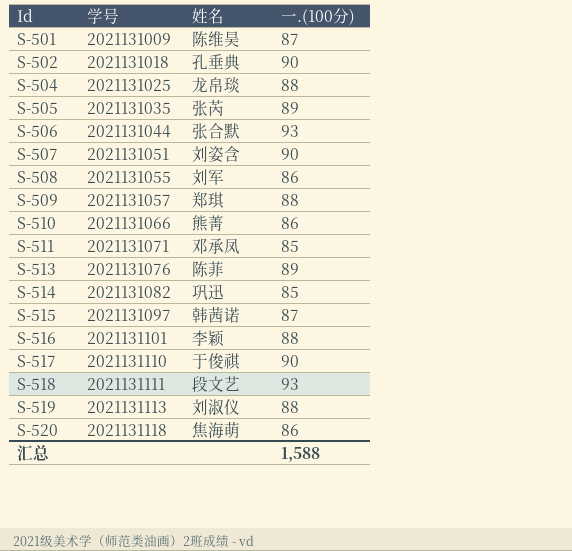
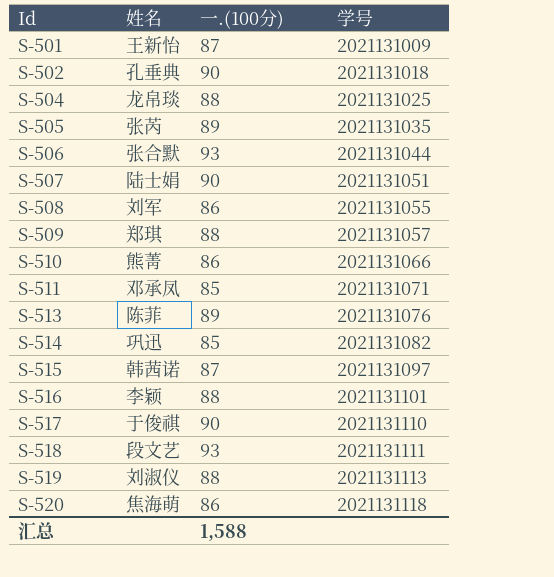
column 学号 | position: 2 -> 4
S-501 | 姓名: 陈维昊 -> 王新怡
S-507 | 姓名: 刘姿含 -> 陆士娟

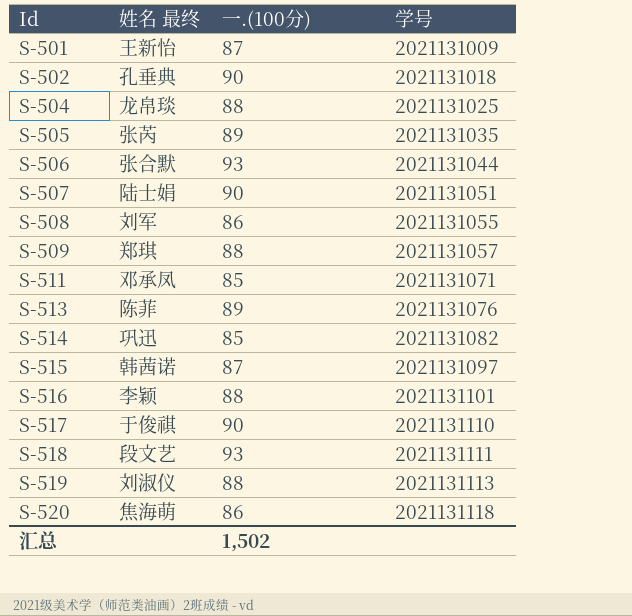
column name: 姓名 -> 姓名 最终
row S-510: 熊菁 | 86 | 2021131066 -> none
汇总 | 一.(100分): 1,588 -> 1,502

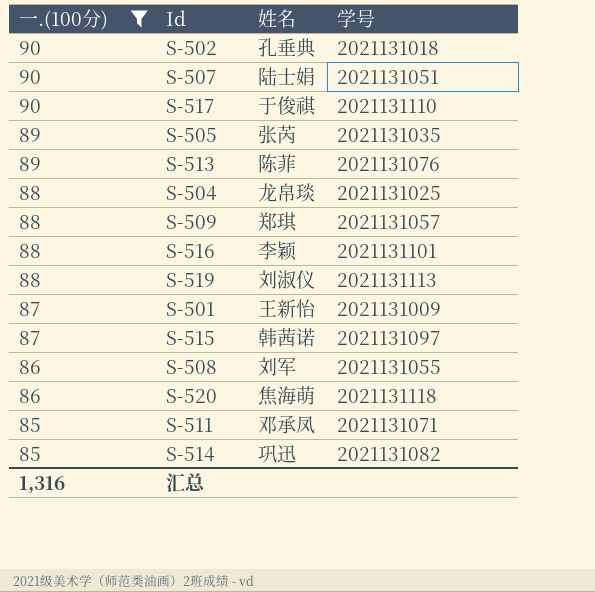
filter: none -> 一.(100分) != 93
row order: Id ascending -> 一.(100分) descending
column 一.(100分) | position: 3 -> 1
column name: 姓名 最终 -> 姓名
汇总 | 一.(100分): 1,502 -> 1,316

